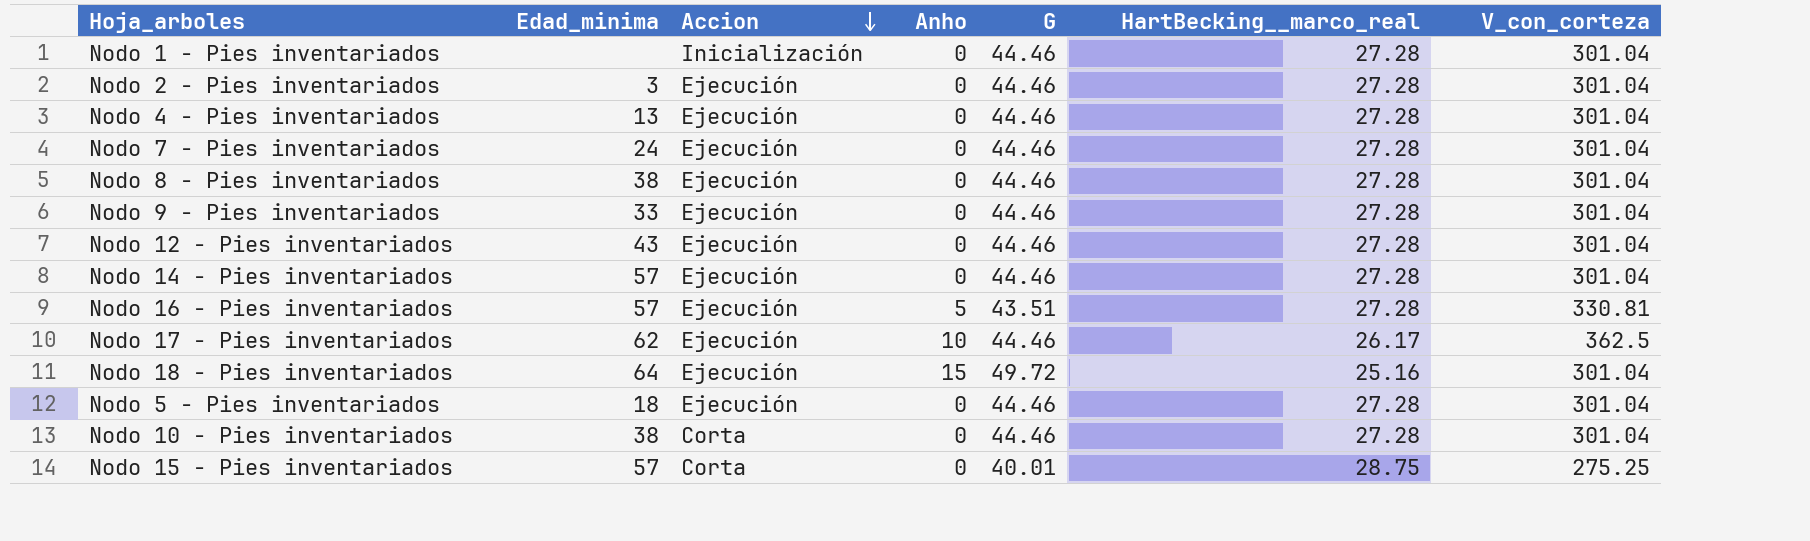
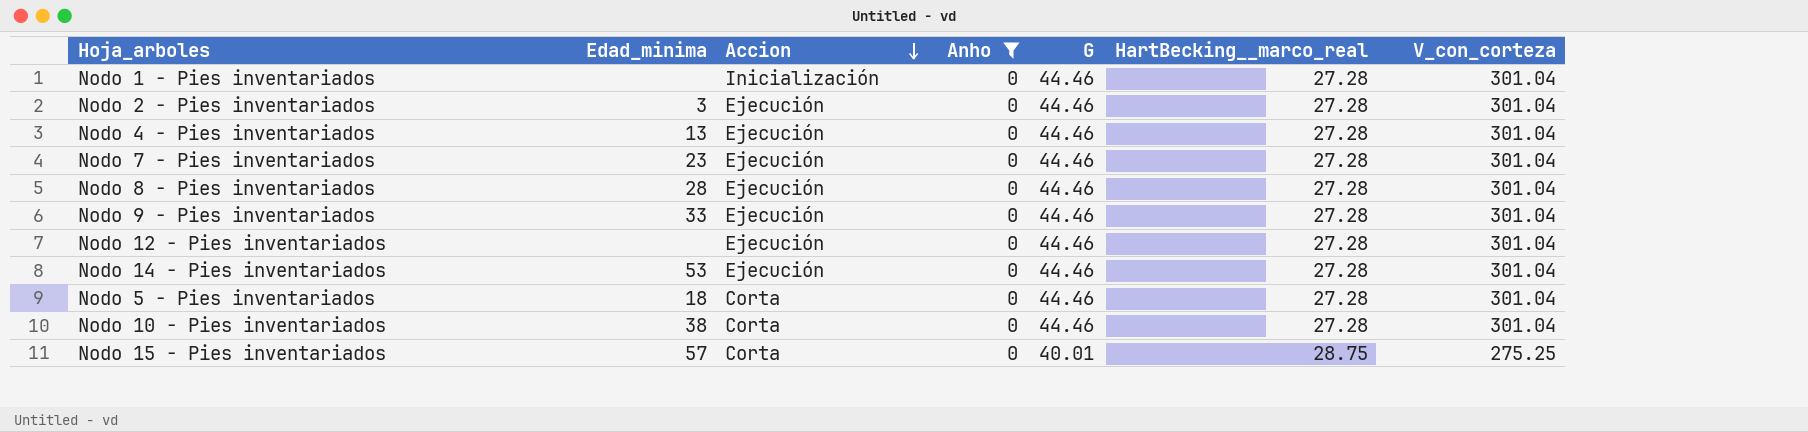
filter: none -> Anho = 0
Nodo 7 - Pies inventariados | Edad_minima: 24 -> 23
Nodo 8 - Pies inventariados | Edad_minima: 38 -> 28
Nodo 12 - Pies inventariados | Edad_minima: 43 -> none
Nodo 14 - Pies inventariados | Edad_minima: 57 -> 53
Nodo 5 - Pies inventariados | Accion: Ejecución -> Corta

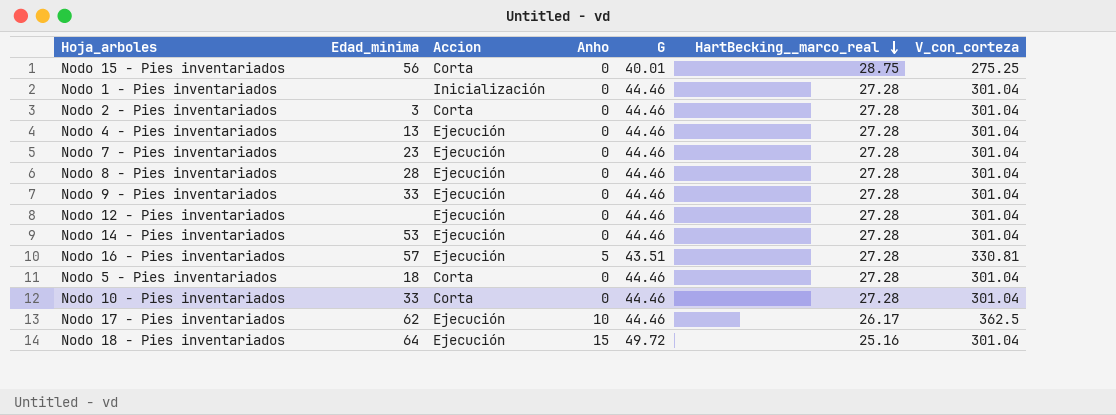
filter: Anho = 0 -> none
row order: Accion descending -> HartBecking__marco_real descending
Nodo 15 - Pies inventariados | Edad_minima: 57 -> 56
Nodo 2 - Pies inventariados | Accion: Ejecución -> Corta
Nodo 10 - Pies inventariados | Edad_minima: 38 -> 33

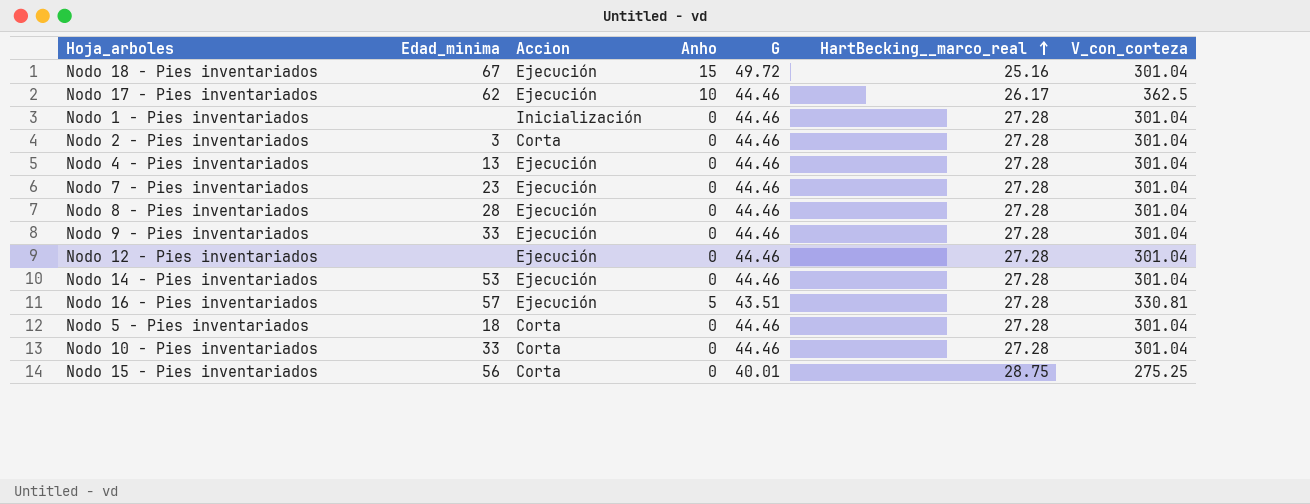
row order: HartBecking__marco_real descending -> HartBecking__marco_real ascending
Nodo 18 - Pies inventariados | Edad_minima: 64 -> 67

